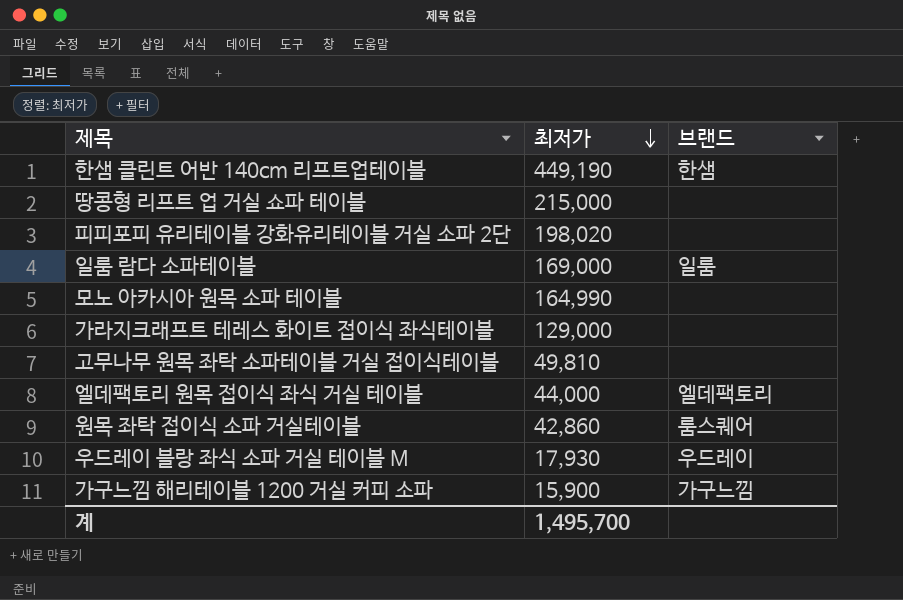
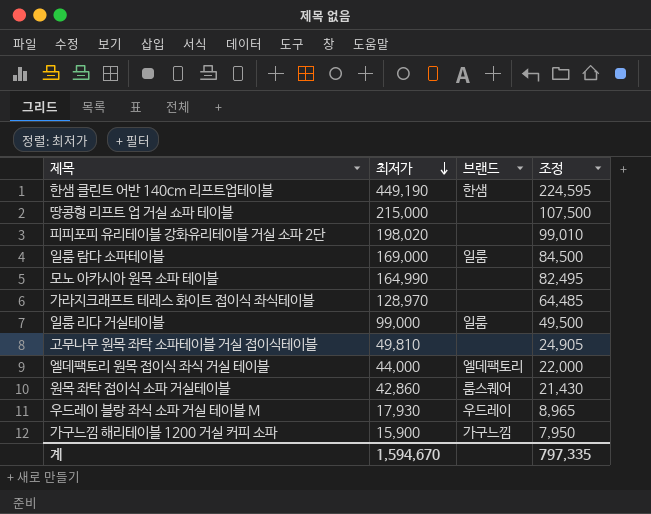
column 조정 | formula: none -> [최저가] * 0.5
가라지크래프트 테레스 화이트 접이식 좌식테이블 | 최저가: 129,000 -> 128,970
row 일룸 리다 거실테이블: none -> 99,000 | 일룸 | 49,500
계 | 최저가: 1,495,700 -> 1,594,670

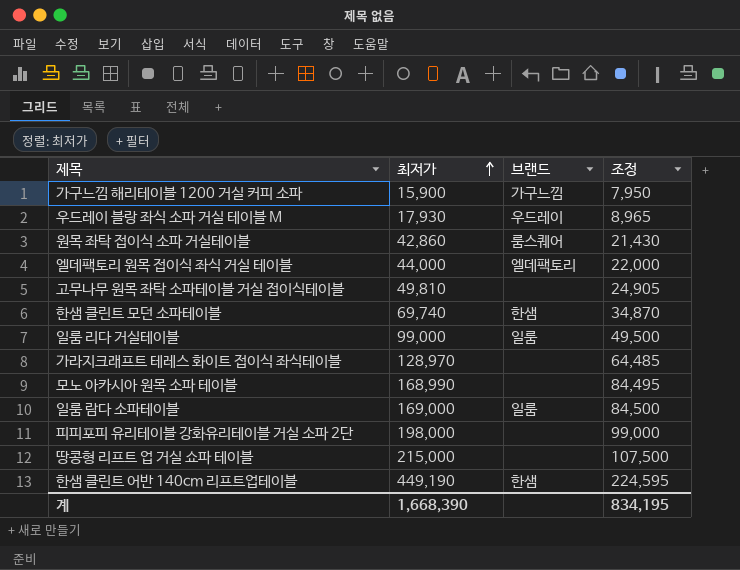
row order: 최저가 descending -> 최저가 ascending
row 한샘 클린트 모던 소파테이블: none -> 69,740 | 한샘 | 34,870
모노 아카시아 원목 소파 테이블 | 최저가: 164,990 -> 168,990
모노 아카시아 원목 소파 테이블 | 조정: 82,495 -> 84,495
피피포피 유리테이블 강화유리테이블 거실 소파 2단 | 최저가: 198,020 -> 198,000
피피포피 유리테이블 강화유리테이블 거실 소파 2단 | 조정: 99,010 -> 99,000
계 | 최저가: 1,594,670 -> 1,668,390
계 | 조정: 797,335 -> 834,195

